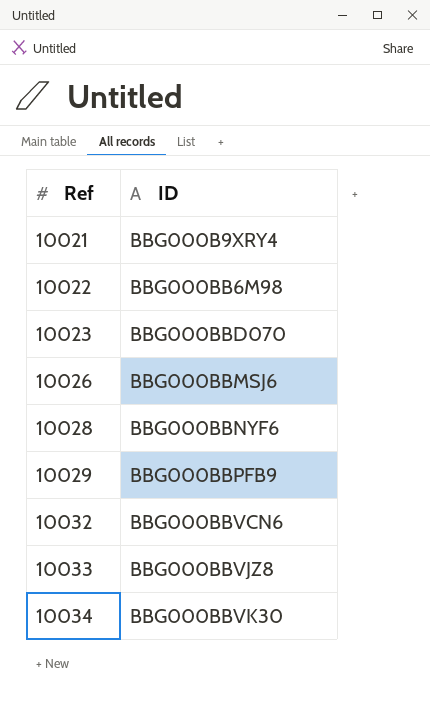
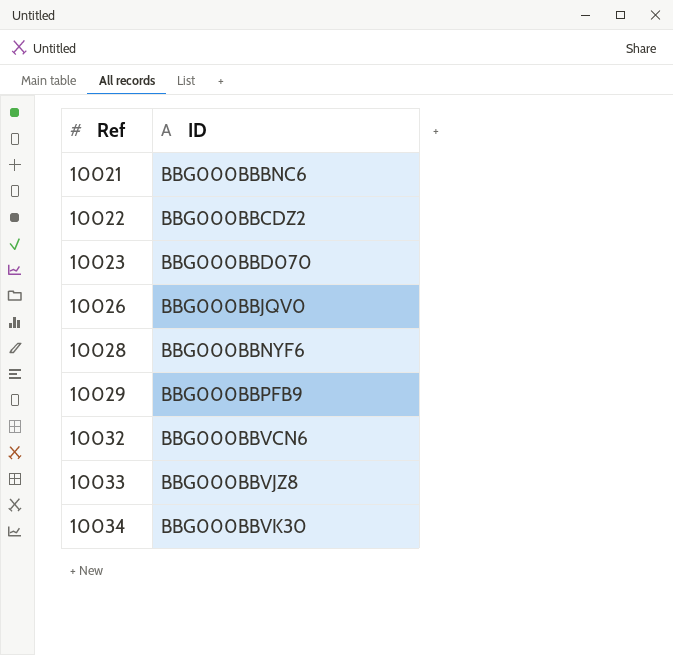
10021 | ID: BBG000B9XRY4 -> BBG000BBBNC6
10022 | ID: BBG000BB6M98 -> BBG000BBCDZ2
10026 | ID: BBG000BBMSJ6 -> BBG000BBJQV0

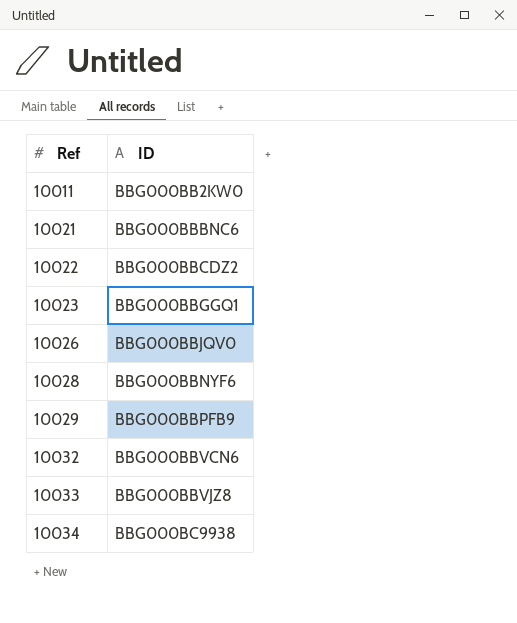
row 10011: none -> BBG000BB2KW0
10023 | ID: BBG000BBD070 -> BBG000BBGGQ1
10034 | ID: BBG000BBVK30 -> BBG000BC9938

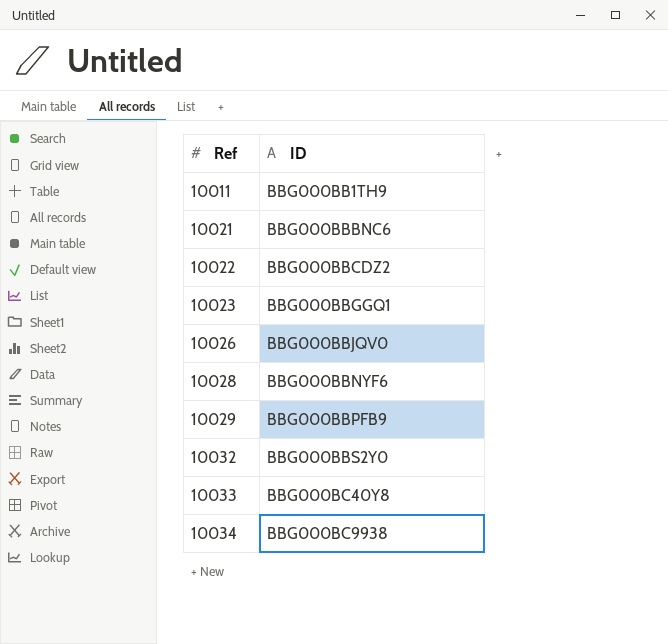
10011 | ID: BBG000BB2KW0 -> BBG000BB1TH9
10032 | ID: BBG000BBVCN6 -> BBG000BBS2Y0
10033 | ID: BBG000BBVJZ8 -> BBG000BC40Y8

